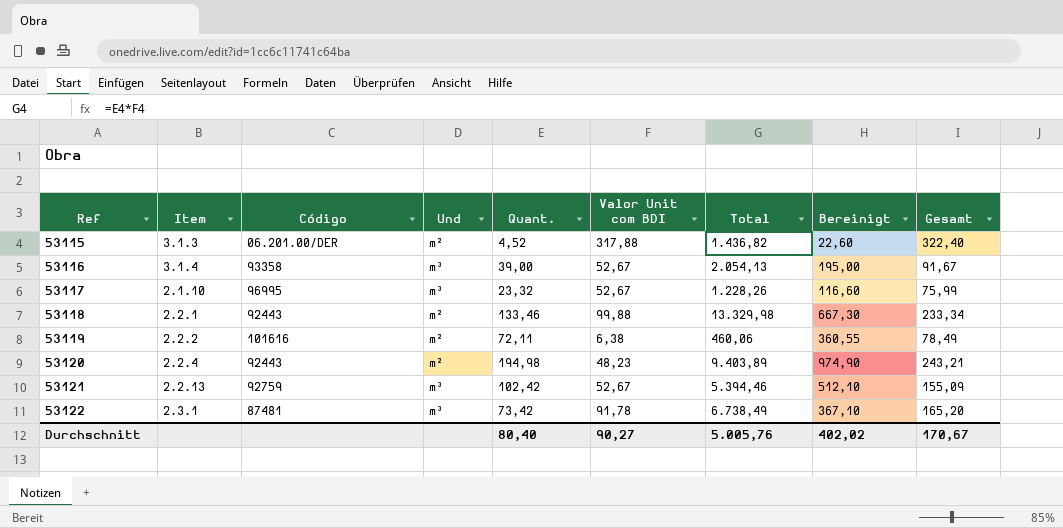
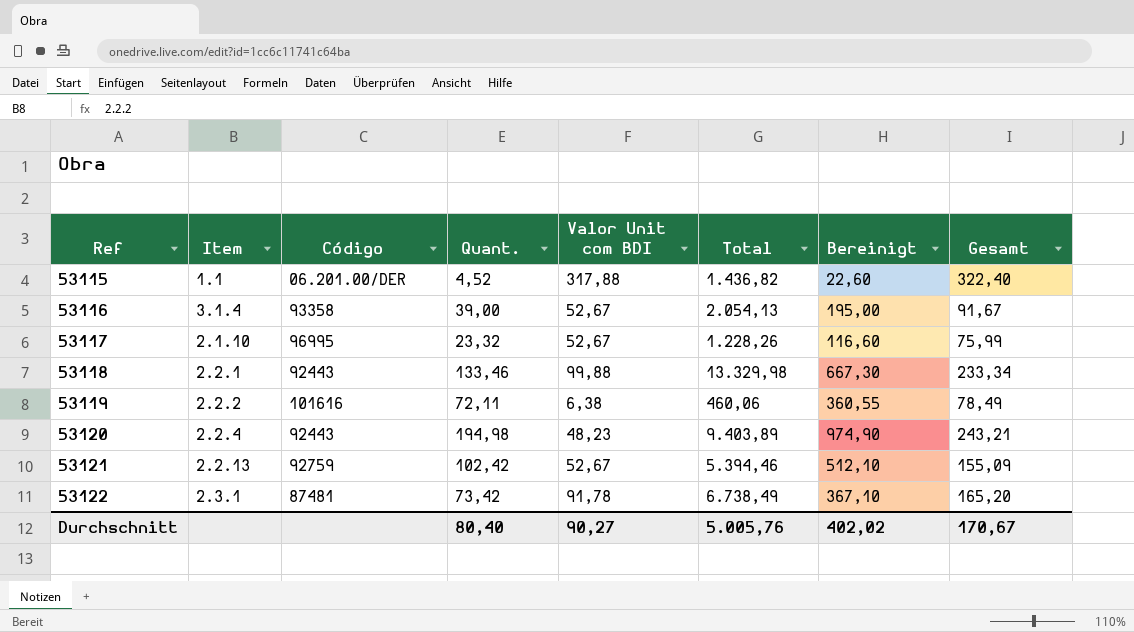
column Und | position: 4 -> none
53115 | Item: 3.1.3 -> 1.1

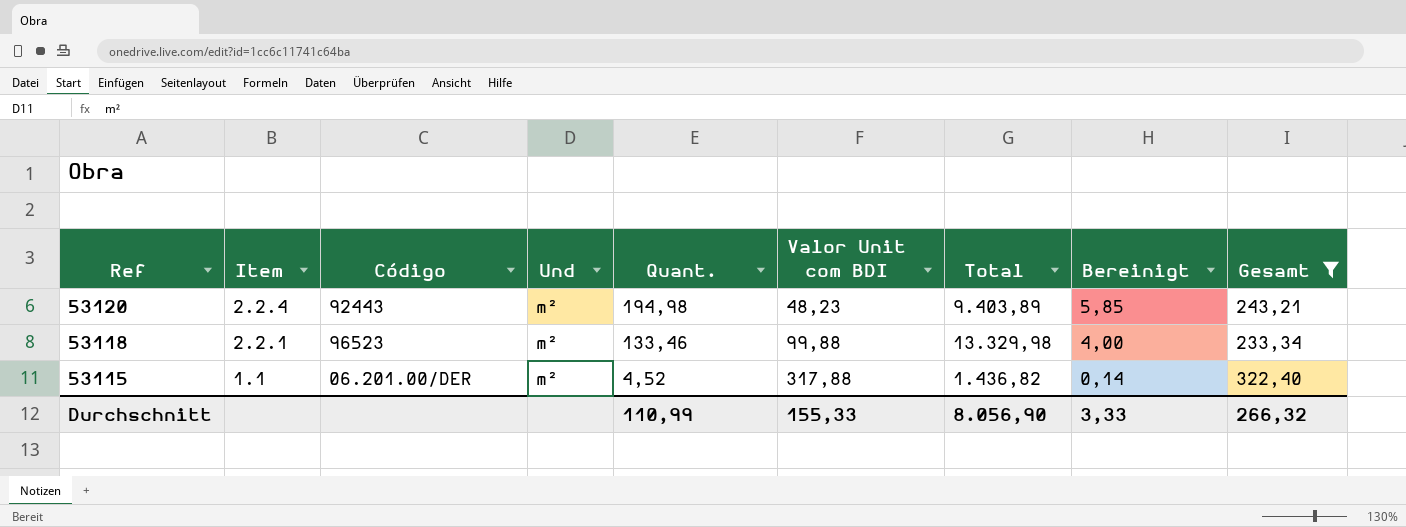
filter: none -> Gesamt >= 233,34
row order: Ref ascending -> Ref descending
column Und | position: none -> 4
column Bereinigt | formula: [Quant.] * 5 -> [Quant.] * 0,03
53118 | Código: 92443 -> 96523
Durchschnitt | Quant.: 80,40 -> 110,99
Durchschnitt | Valor Unit com BDI: 90,27 -> 155,33
Durchschnitt | Total: 5.005,76 -> 8.056,90
Durchschnitt | Bereinigt: 402,02 -> 3,33
Durchschnitt | Gesamt: 170,67 -> 266,32

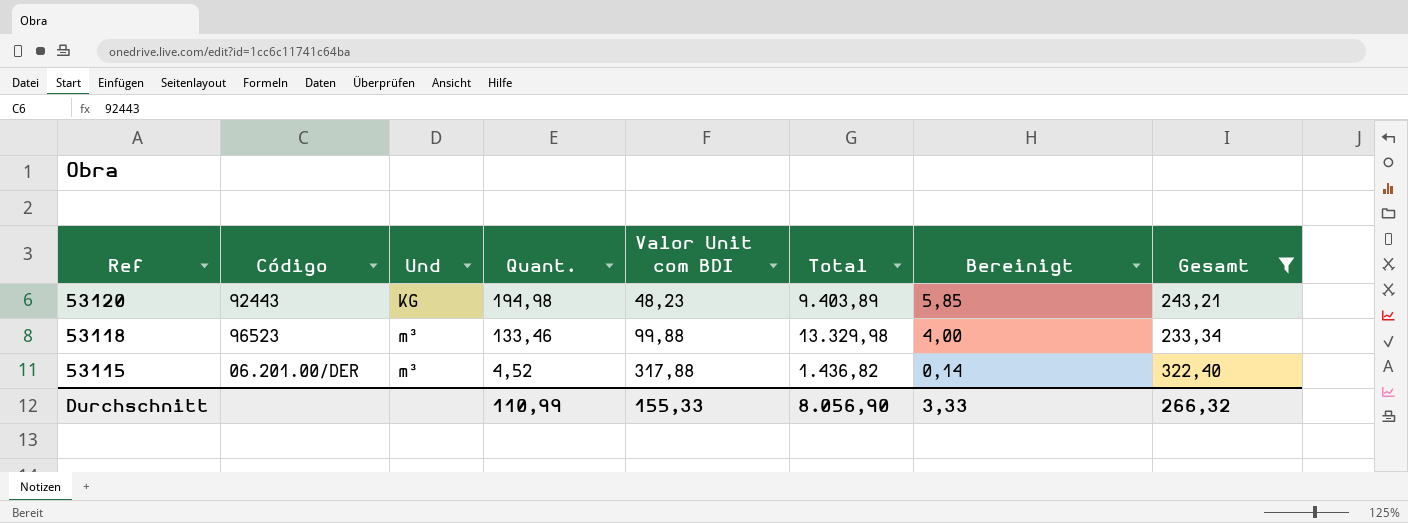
column Item | position: 2 -> none
53120 | Und: m² -> KG
53118 | Und: m² -> m³
53115 | Und: m² -> m³

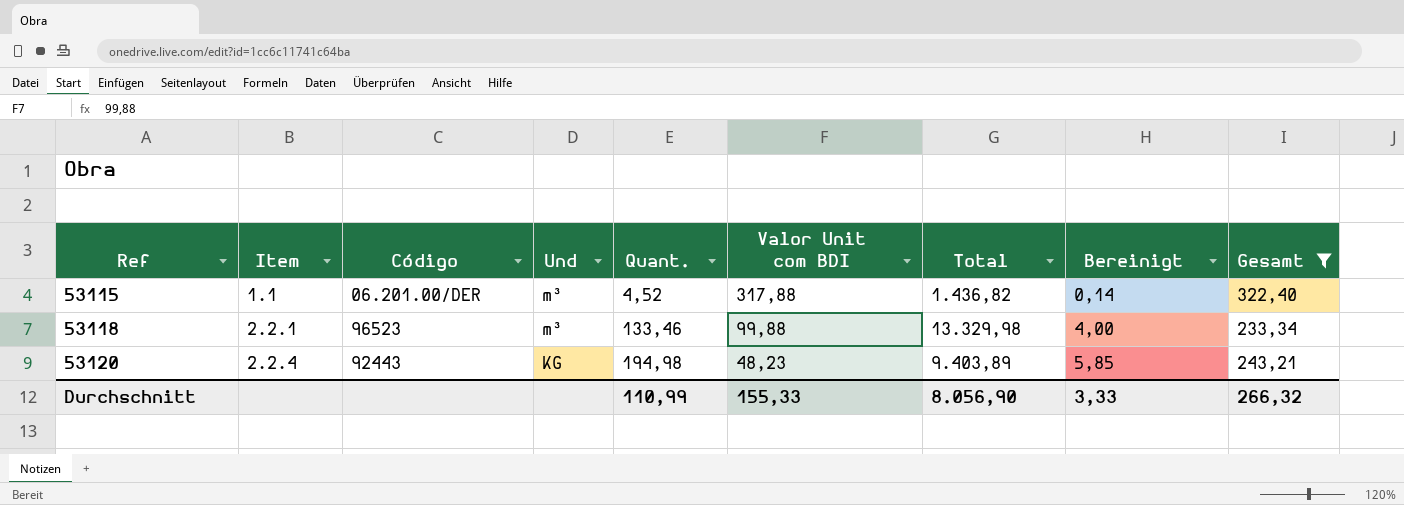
row order: Ref descending -> Ref ascending
column Item | position: none -> 2

